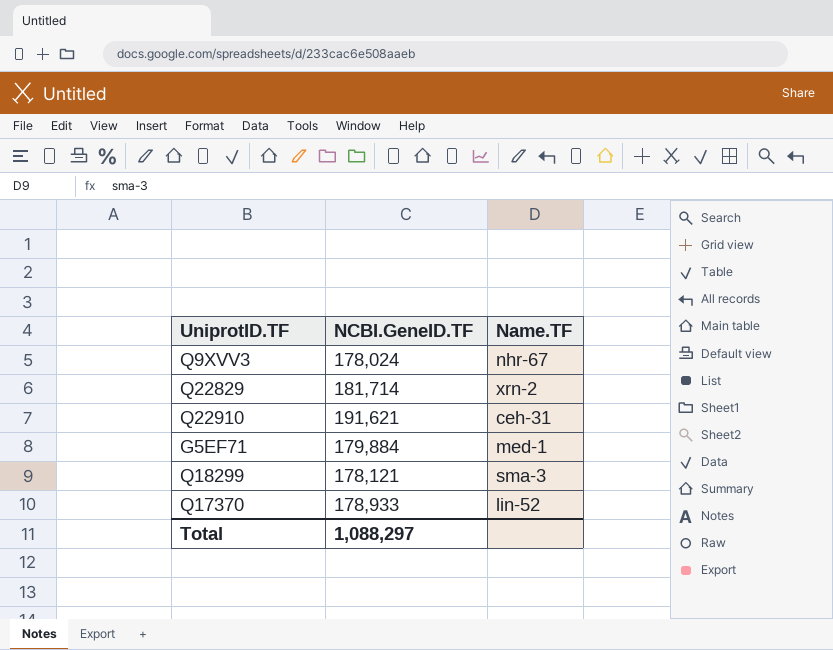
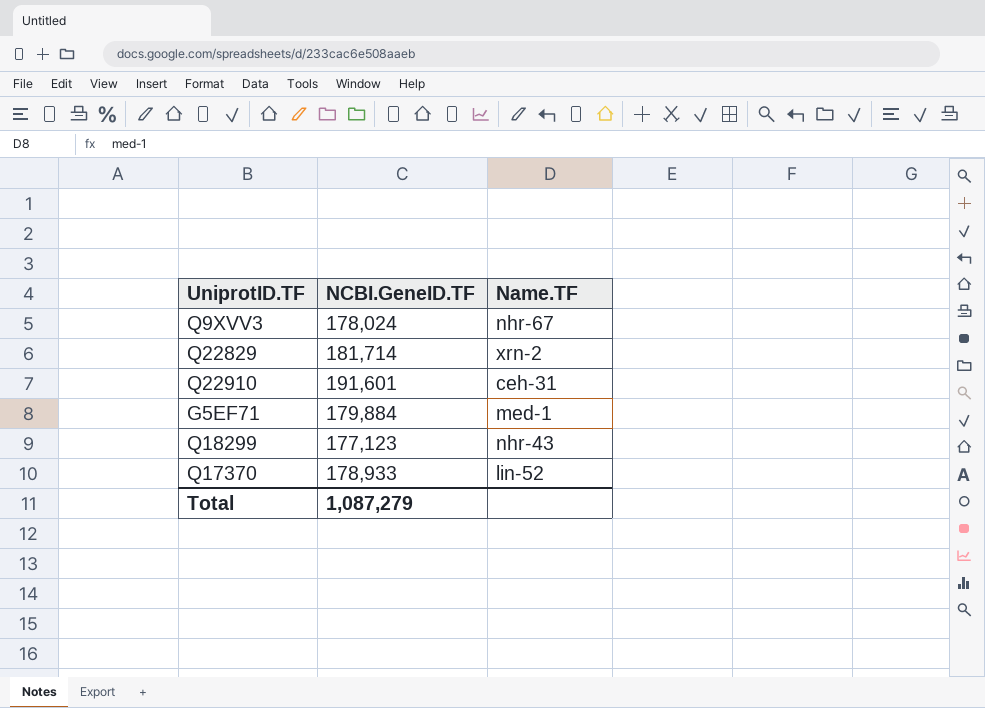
Q22910 | NCBI.GeneID.TF: 191,621 -> 191,601
Q18299 | NCBI.GeneID.TF: 178,121 -> 177,123
Q18299 | Name.TF: sma-3 -> nhr-43
Total | NCBI.GeneID.TF: 1,088,297 -> 1,087,279

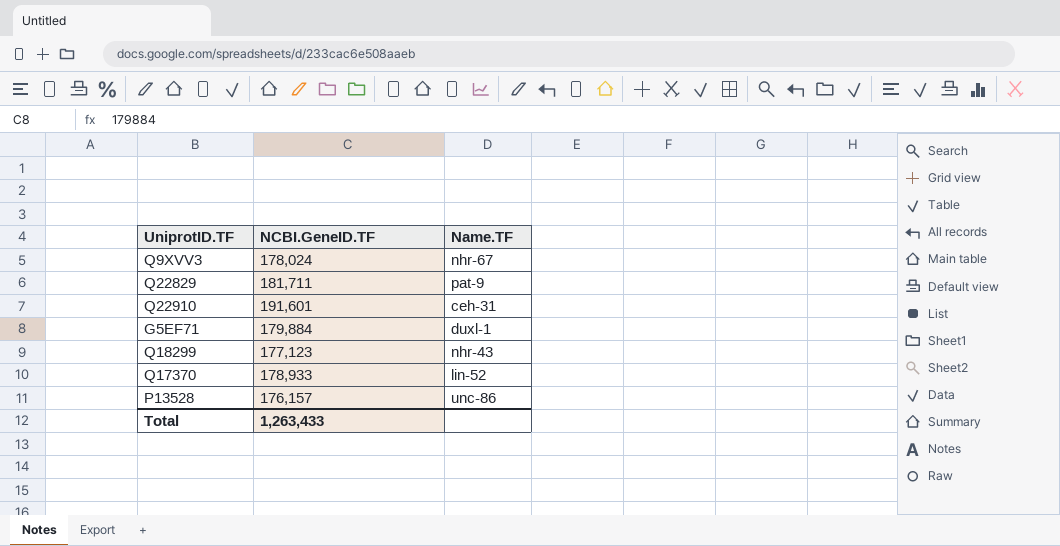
Q22829 | NCBI.GeneID.TF: 181,714 -> 181,711
Q22829 | Name.TF: xrn-2 -> pat-9
G5EF71 | Name.TF: med-1 -> duxl-1
row P13528: none -> 176,157 | unc-86
Total | NCBI.GeneID.TF: 1,087,279 -> 1,263,433

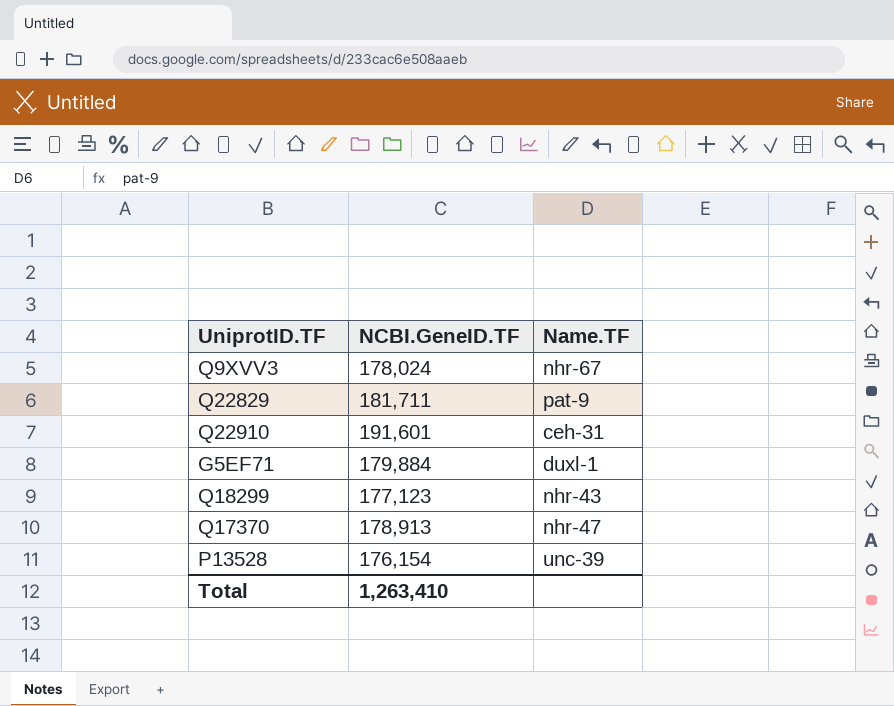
Q17370 | NCBI.GeneID.TF: 178,933 -> 178,913
Q17370 | Name.TF: lin-52 -> nhr-47
P13528 | NCBI.GeneID.TF: 176,157 -> 176,154
P13528 | Name.TF: unc-86 -> unc-39
Total | NCBI.GeneID.TF: 1,263,433 -> 1,263,410

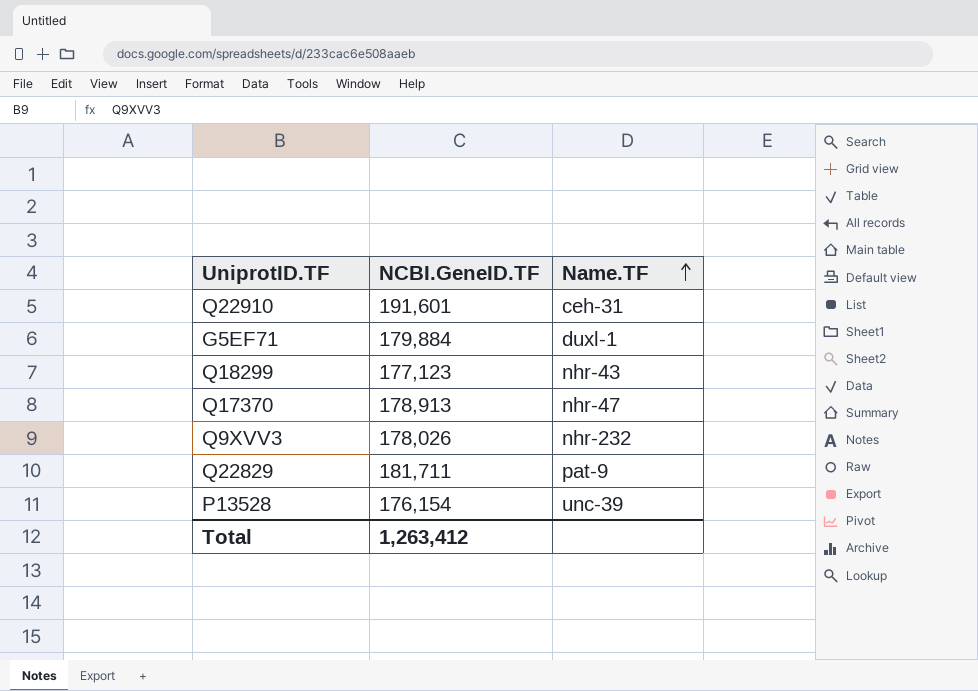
row order: none -> Name.TF ascending
Q9XVV3 | NCBI.GeneID.TF: 178,024 -> 178,026
Q9XVV3 | Name.TF: nhr-67 -> nhr-232
Total | NCBI.GeneID.TF: 1,263,410 -> 1,263,412

